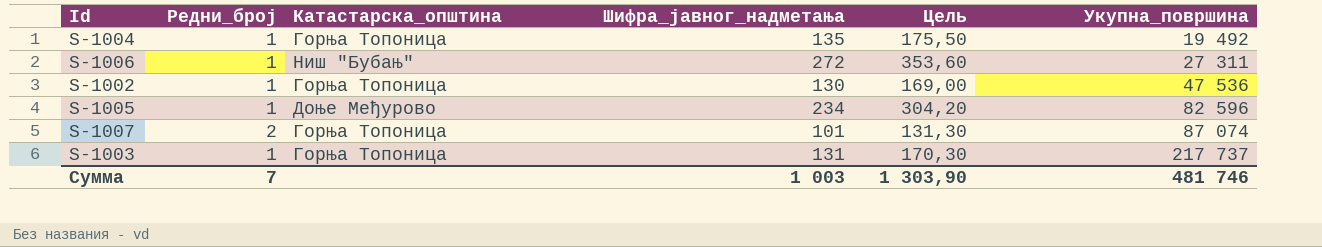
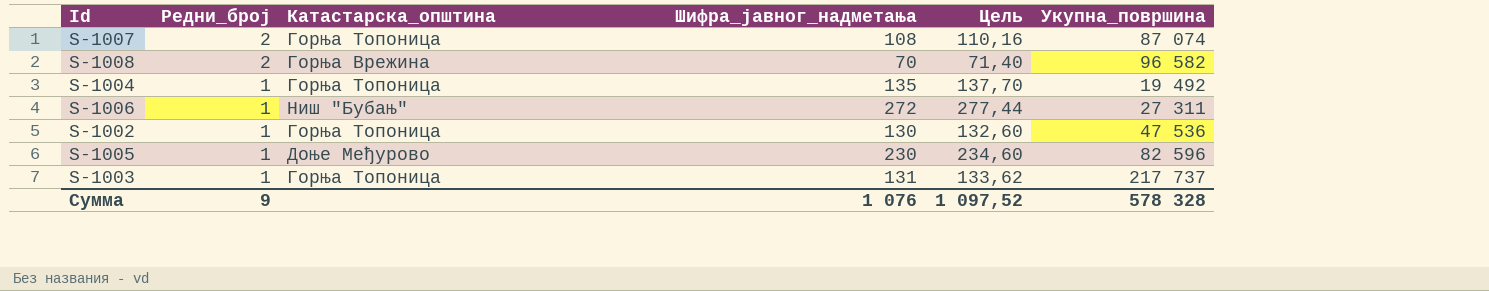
row order: Укупна_површина ascending -> Редни_број descending
column Цель | formula: [Шифра_јавног_надметања] * 1,3 -> [Шифра_јавног_надметања] * 1,02
S-1007 | Шифра_јавног_надметања: 101 -> 108
row S-1008: none -> 2 | Горња Врежина | 70 | 71,40 | 96 582
S-1005 | Шифра_јавног_надметања: 234 -> 230
Сумма | Редни_број: 7 -> 9
Сумма | Шифра_јавног_надметања: 1 003 -> 1 076
Сумма | Цель: 1 303,90 -> 1 097,52
Сумма | Укупна_површина: 481 746 -> 578 328

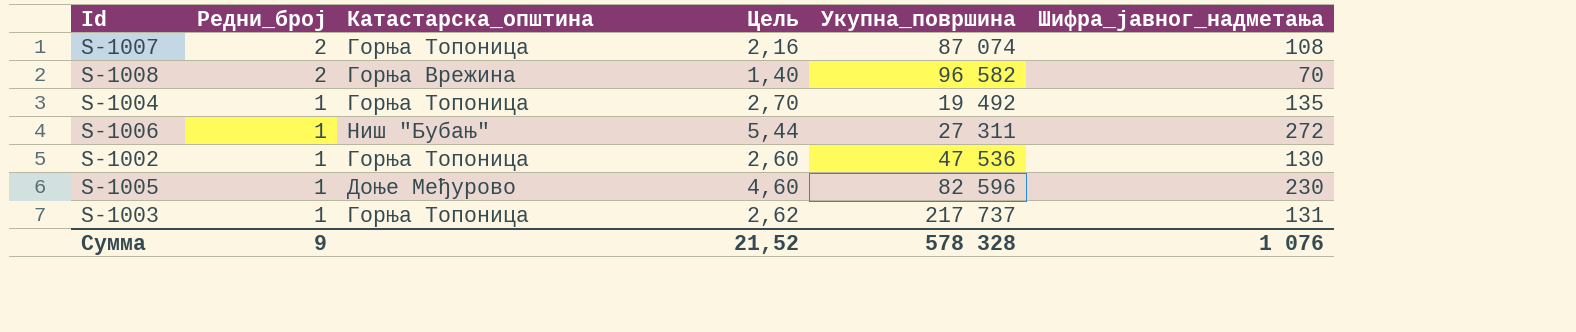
column Цель | formula: [Шифра_јавног_надметања] * 1,02 -> [Шифра_јавног_надметања] * 0,02
column Шифра_јавног_надметања | position: 4 -> 6
Сумма | Цель: 1 097,52 -> 21,52

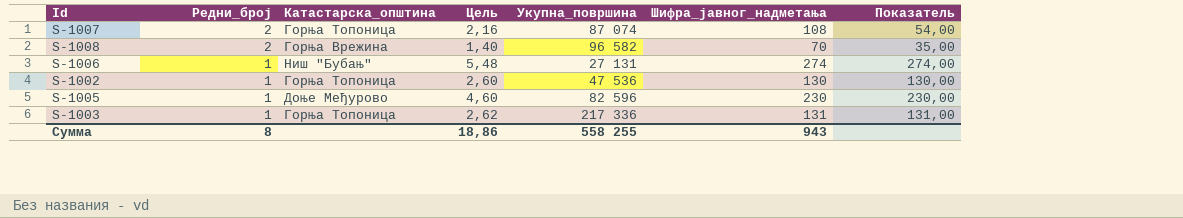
column Показатель | formula: none -> [Шифра_јавног_надметања] / [Редни_број]
row S-1004: 1 | Горња Топоница | 2,70 | 19 492 | 135 -> none
S-1006 | Цель: 5,44 -> 5,48
S-1006 | Укупна_површина: 27 311 -> 27 131
S-1006 | Шифра_јавног_надметања: 272 -> 274
S-1003 | Укупна_површина: 217 737 -> 217 336
Сумма | Редни_број: 9 -> 8
Сумма | Цель: 21,52 -> 18,86
Сумма | Укупна_површина: 578 328 -> 558 255
Сумма | Шифра_јавног_надметања: 1 076 -> 943

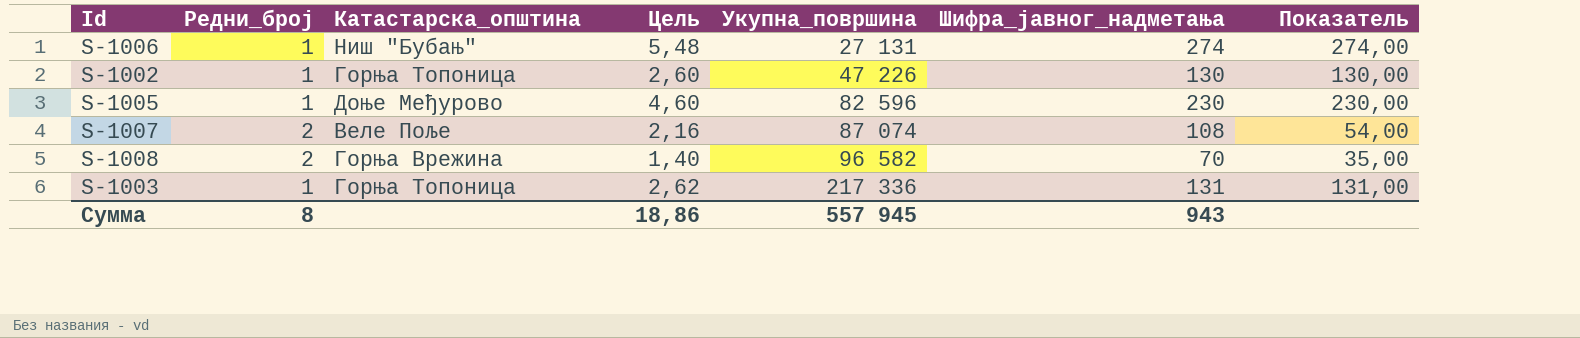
row order: Редни_број descending -> Укупна_површина ascending
S-1002 | Укупна_површина: 47 536 -> 47 226
S-1007 | Катастарска_општина: Горња Топоница -> Веле Поље
Сумма | Укупна_површина: 558 255 -> 557 945

